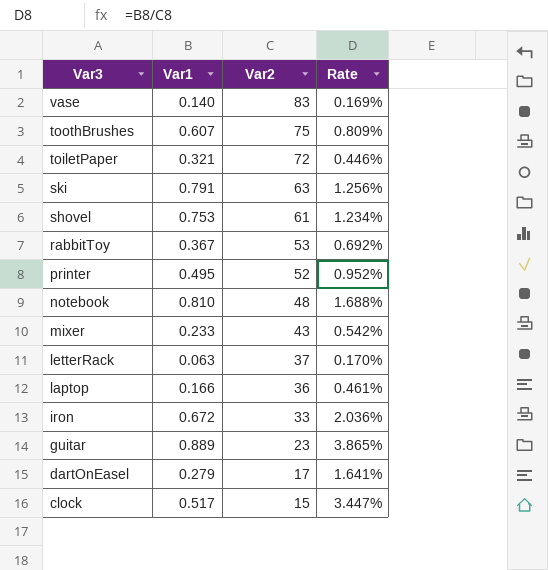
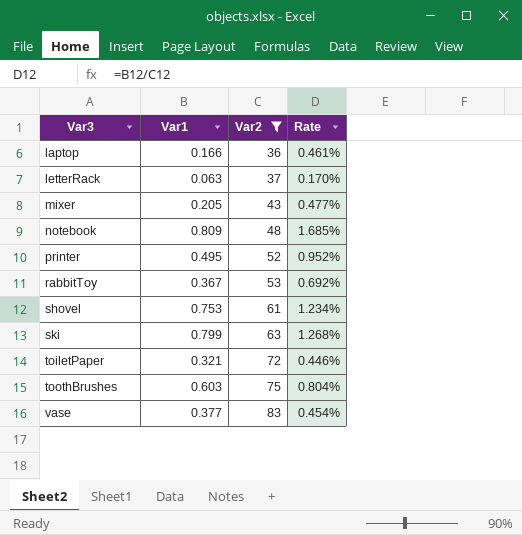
filter: none -> Var2 >= 36
row order: Var3 descending -> Var3 ascending
mixer | Var1: 0.233 -> 0.205
mixer | Rate: 0.542% -> 0.477%
notebook | Var1: 0.810 -> 0.809
notebook | Rate: 1.688% -> 1.685%
ski | Var1: 0.791 -> 0.799
ski | Rate: 1.256% -> 1.268%
toothBrushes | Var1: 0.607 -> 0.603
toothBrushes | Rate: 0.809% -> 0.804%
vase | Var1: 0.140 -> 0.377
vase | Rate: 0.169% -> 0.454%

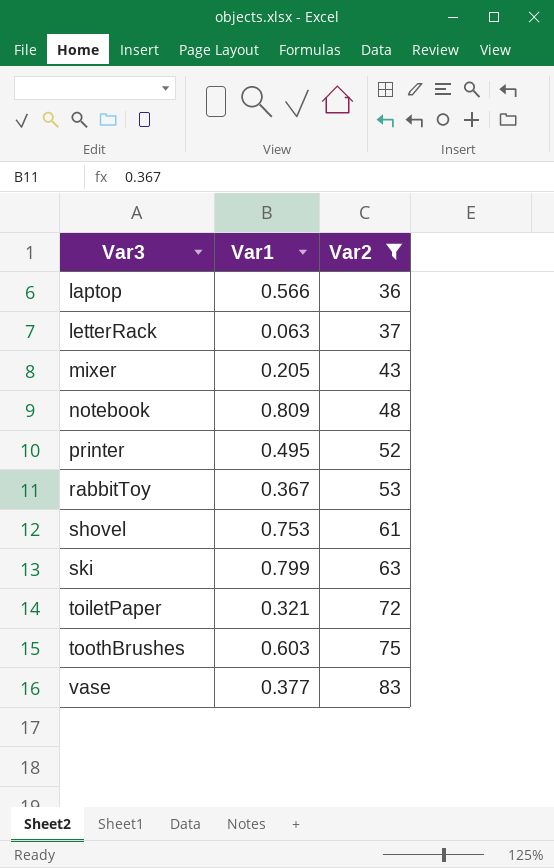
column Rate | formula: [Var1] / [Var2] -> none
laptop | Var1: 0.166 -> 0.566

